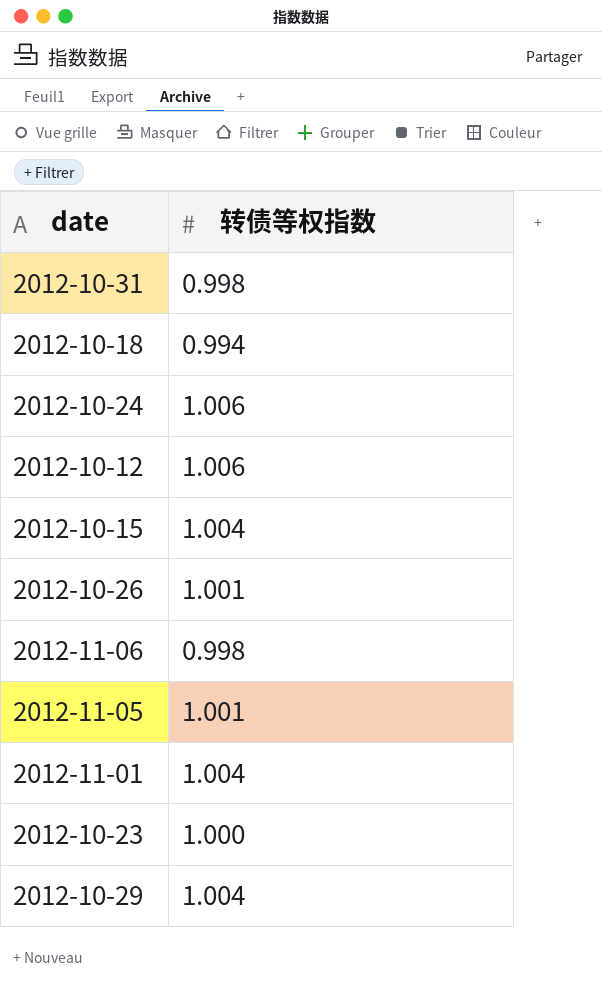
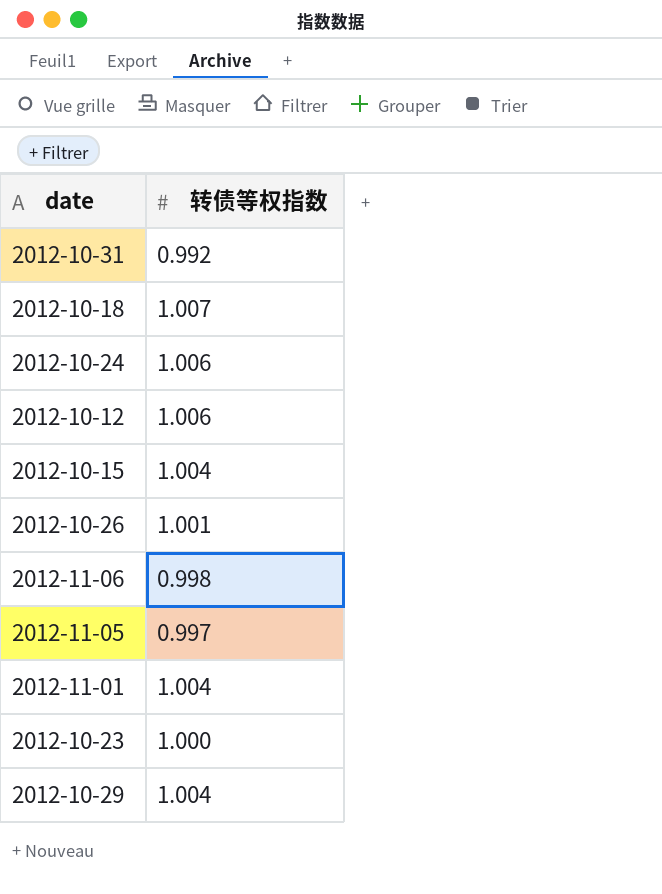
2012-10-31 | 转债等权指数: 0.998 -> 0.992
2012-10-18 | 转债等权指数: 0.994 -> 1.007
2012-11-05 | 转债等权指数: 1.001 -> 0.997

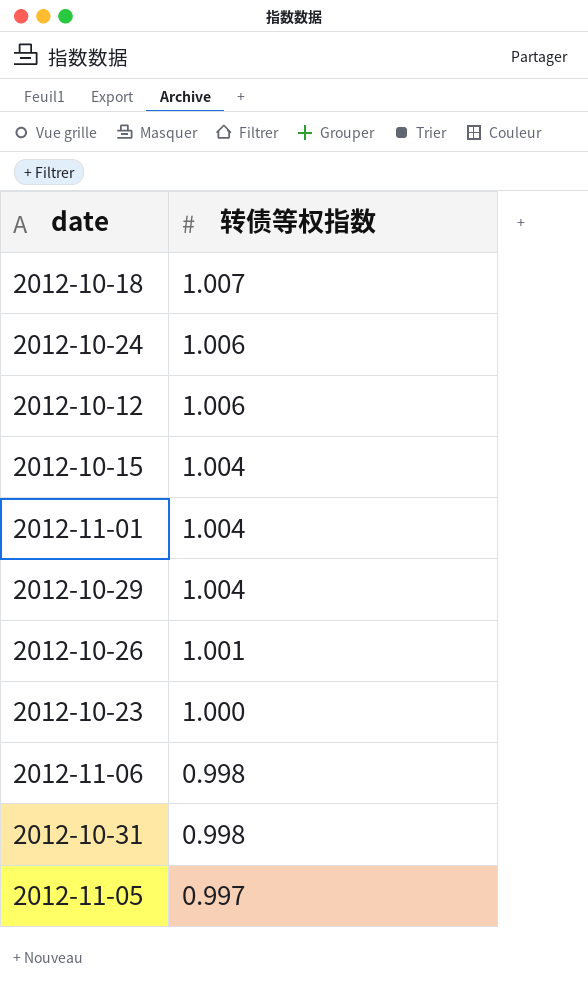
row order: none -> 转债等权指数 descending
2012-10-31 | 转债等权指数: 0.992 -> 0.998

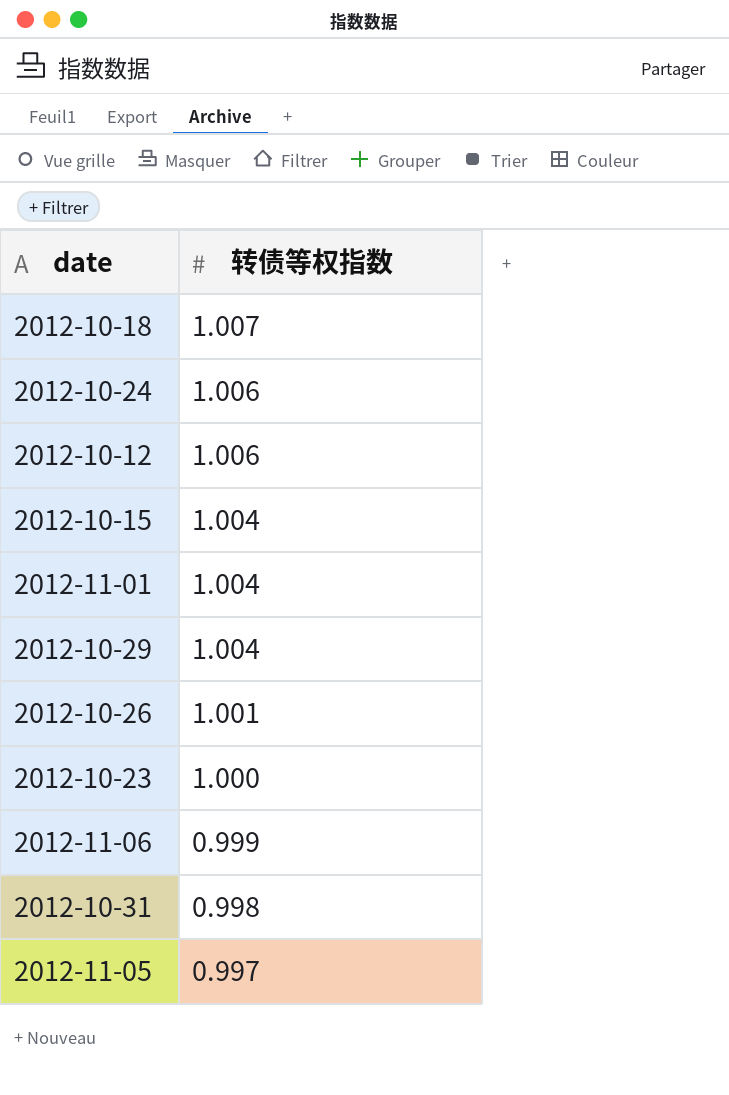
2012-11-06 | 转债等权指数: 0.998 -> 0.999

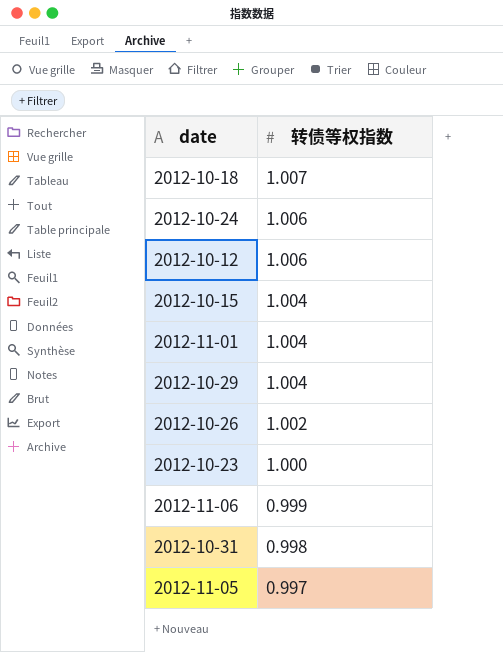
2012-10-26 | 转债等权指数: 1.001 -> 1.002

